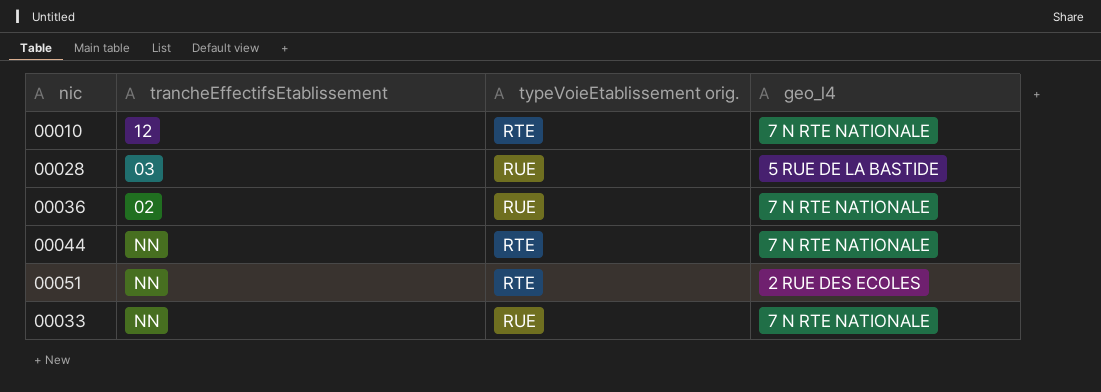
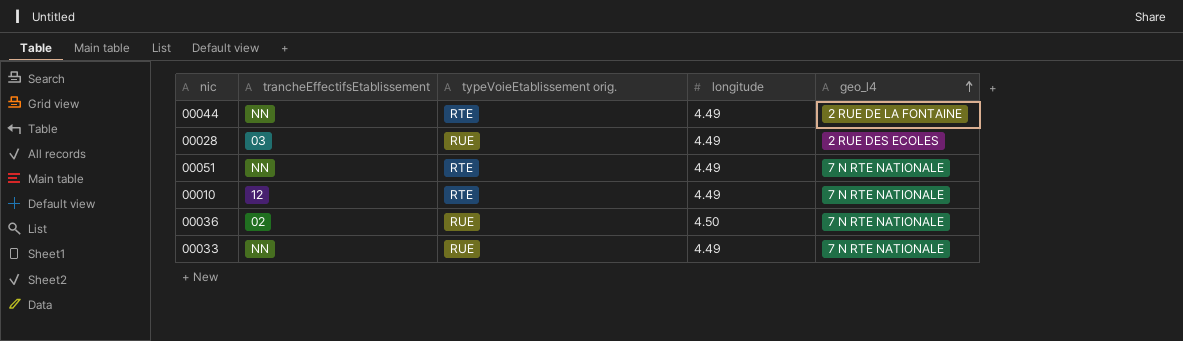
row order: none -> geo_l4 ascending
column longitude | position: none -> 4
00044 | geo_l4: 7 N RTE NATIONALE -> 2 RUE DE LA FONTAINE
00028 | geo_l4: 5 RUE DE LA BASTIDE -> 2 RUE DES ECOLES
00051 | geo_l4: 2 RUE DES ECOLES -> 7 N RTE NATIONALE

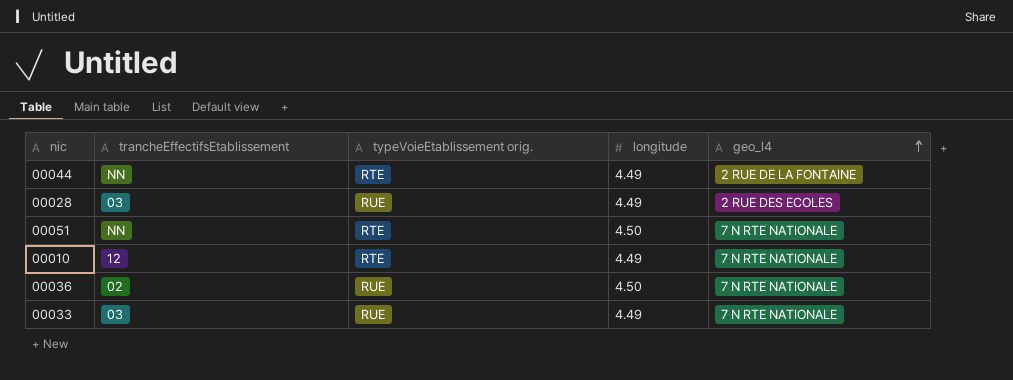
00051 | longitude: 4.49 -> 4.50
00033 | trancheEffectifsEtablissement: NN -> 03

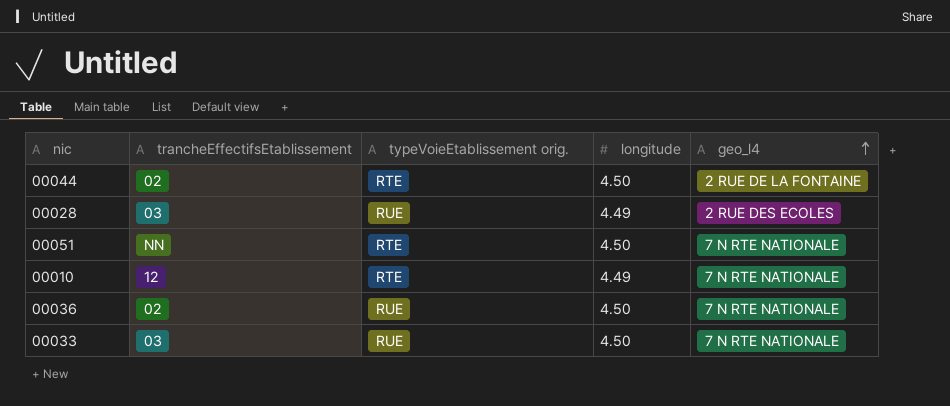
00044 | trancheEffectifsEtablissement: NN -> 02
00044 | longitude: 4.49 -> 4.50
00033 | longitude: 4.49 -> 4.50

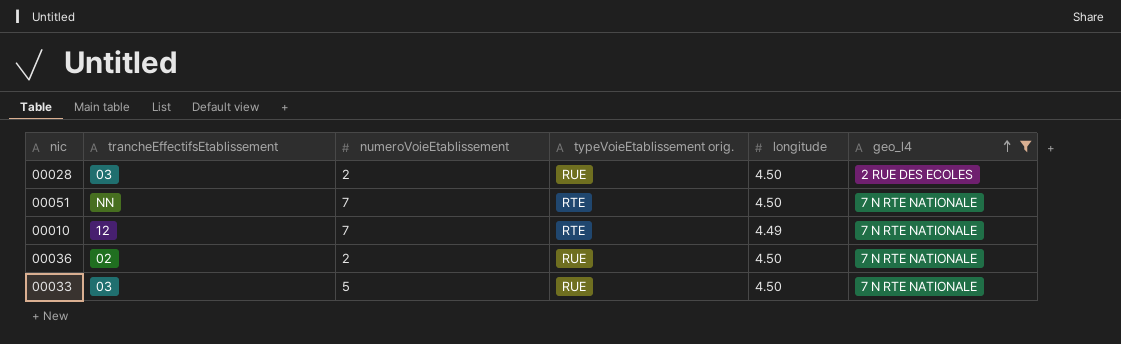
filter: none -> geo_l4 != 2 RUE DE LA FONTAINE
column numeroVoieEtablissement | position: none -> 3
00028 | longitude: 4.49 -> 4.50

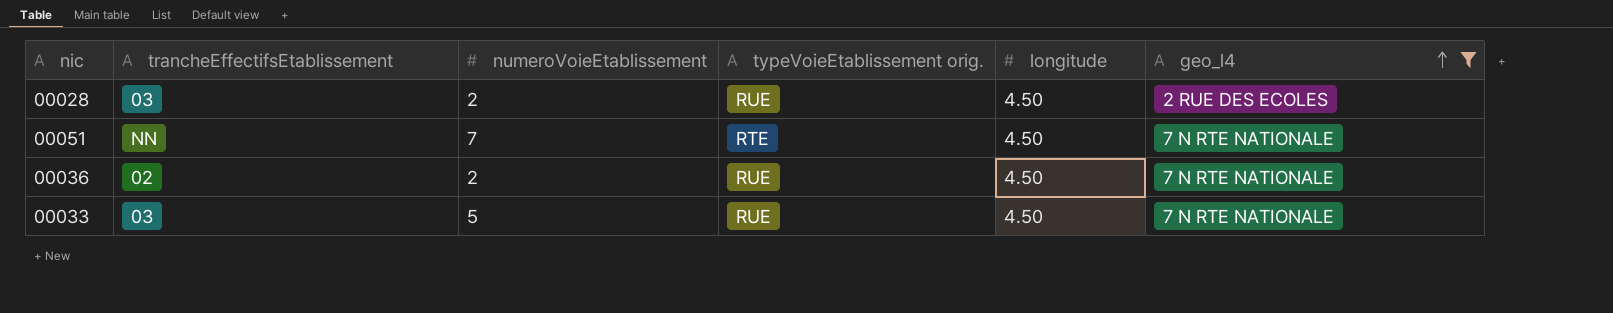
row 00010: 12 | 7 | RTE | 4.49 | 7 N RTE NATIONALE -> none

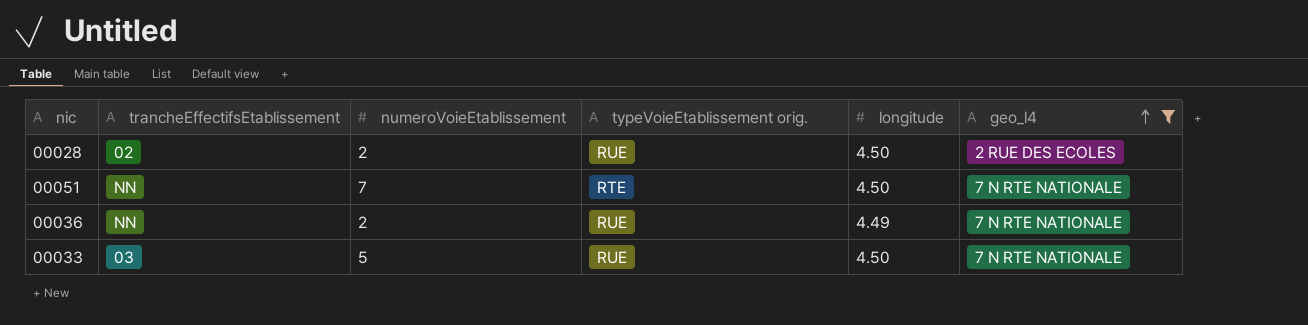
00028 | trancheEffectifsEtablissement: 03 -> 02
00036 | trancheEffectifsEtablissement: 02 -> NN
00036 | longitude: 4.50 -> 4.49

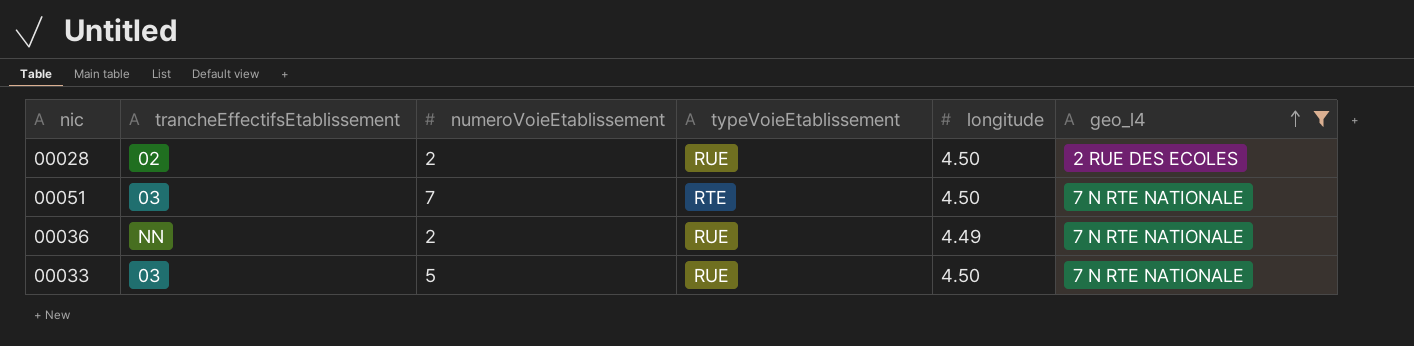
column name: typeVoieEtablissement orig. -> typeVoieEtablissement
00051 | trancheEffectifsEtablissement: NN -> 03

